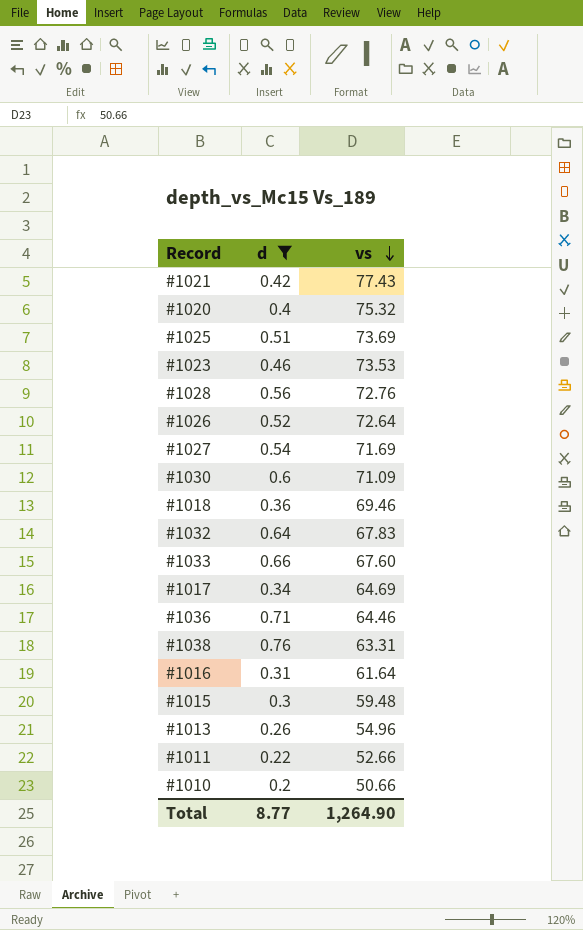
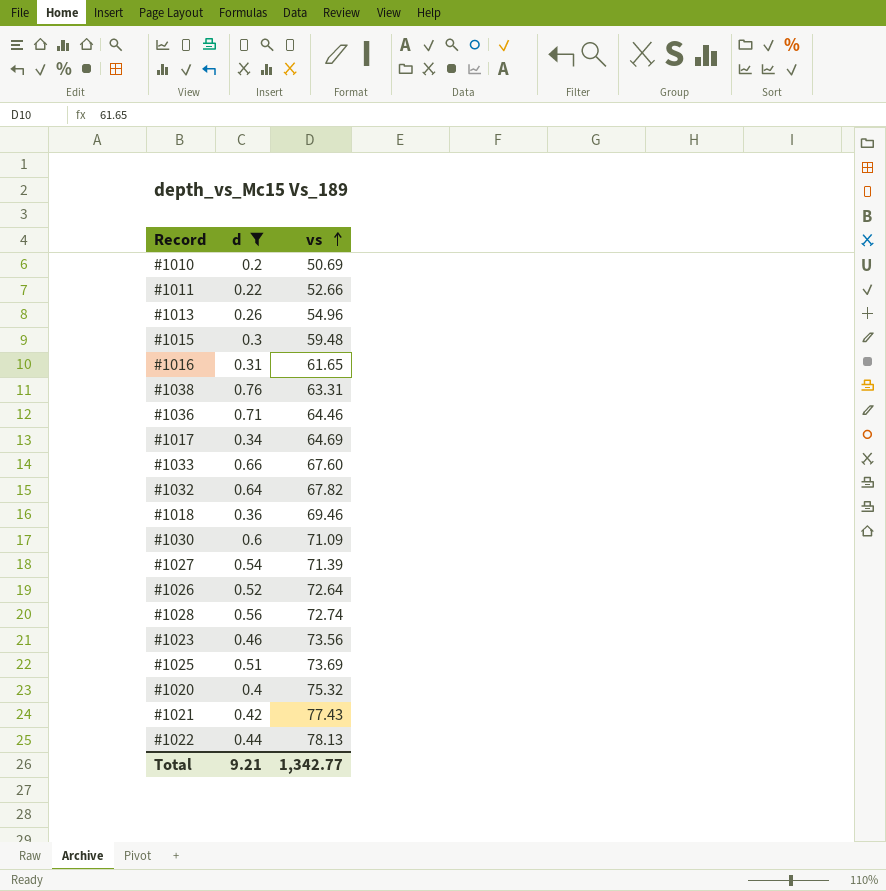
row order: vs descending -> vs ascending
#1010 | vs: 50.66 -> 50.69
#1016 | vs: 61.64 -> 61.65
#1032 | vs: 67.83 -> 67.82
#1027 | vs: 71.69 -> 71.39
#1028 | vs: 72.76 -> 72.74
#1023 | vs: 73.53 -> 73.56
row #1022: none -> 0.44 | 78.13
Total | d: 8.77 -> 9.21
Total | vs: 1,264.90 -> 1,342.77

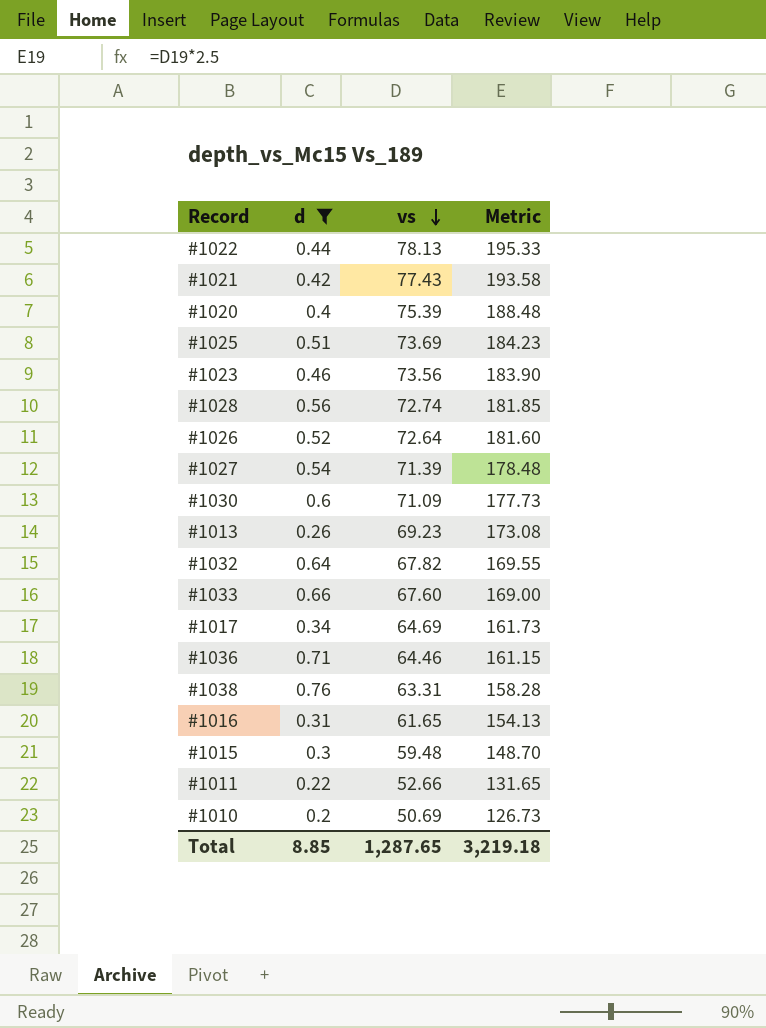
row order: vs ascending -> vs descending
column Metric | formula: none -> [vs] * 2.5
row #1018: 0.36 | 69.46 -> none
#1020 | vs: 75.32 -> 75.39
#1013 | vs: 54.96 -> 69.23
Total | d: 9.21 -> 8.85
Total | vs: 1,342.77 -> 1,287.65

